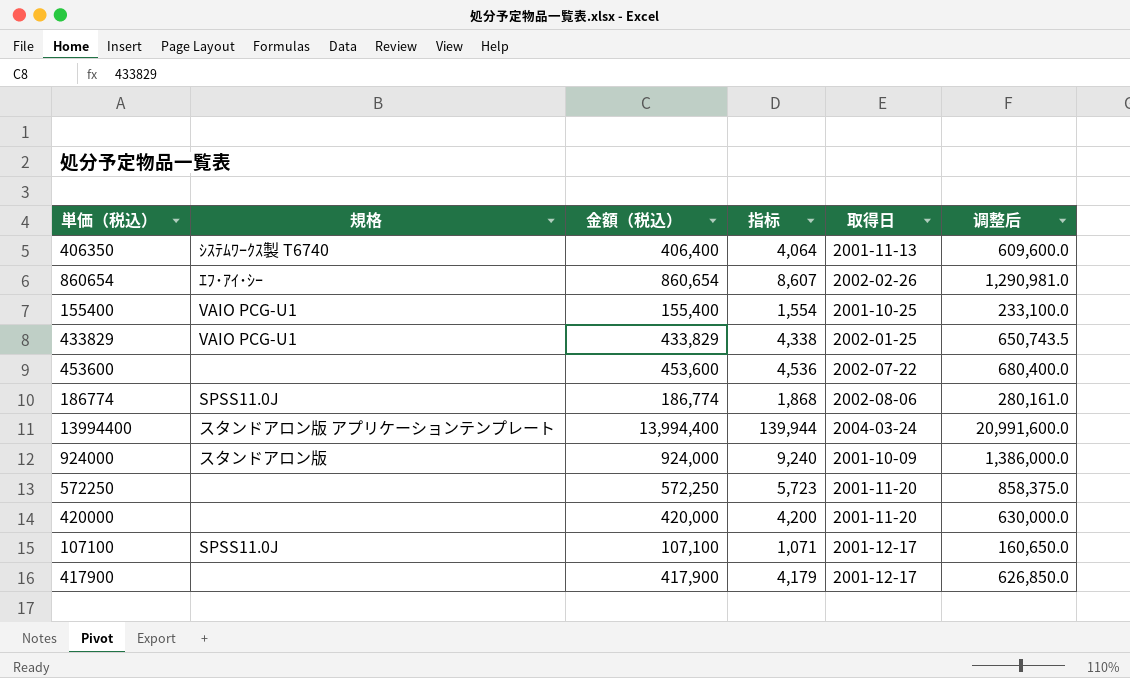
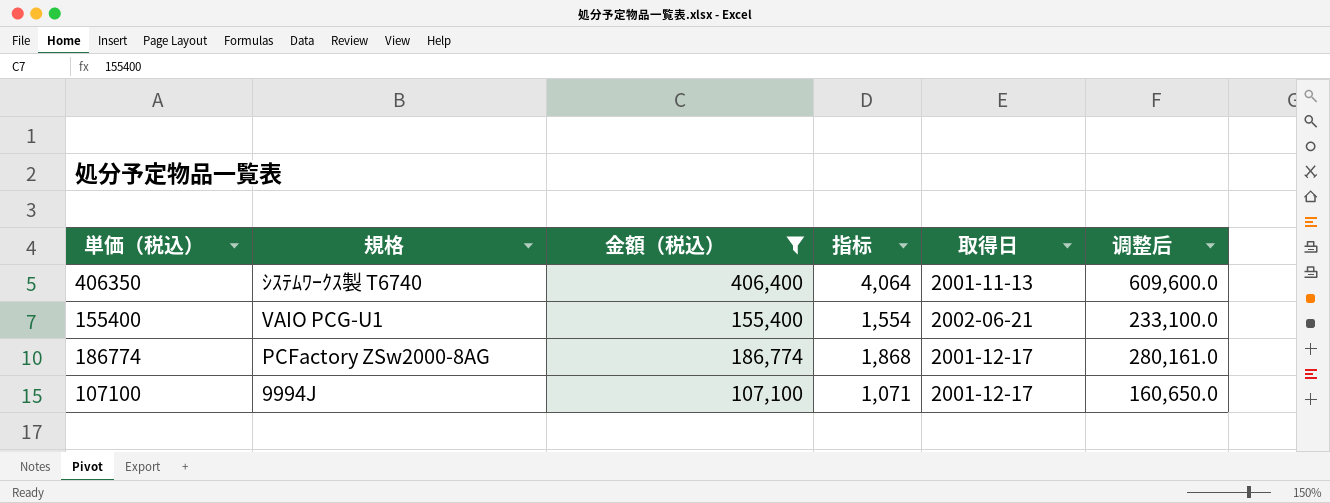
filter: none -> 金額（税込） <= 406,400
155400 | 取得日: 2001-10-25 -> 2002-06-21
186774 | 規格: SPSS11.0J -> PCFactory ZSw2000-8AG
186774 | 取得日: 2002-08-06 -> 2001-12-17
107100 | 規格: SPSS11.0J -> 9994J

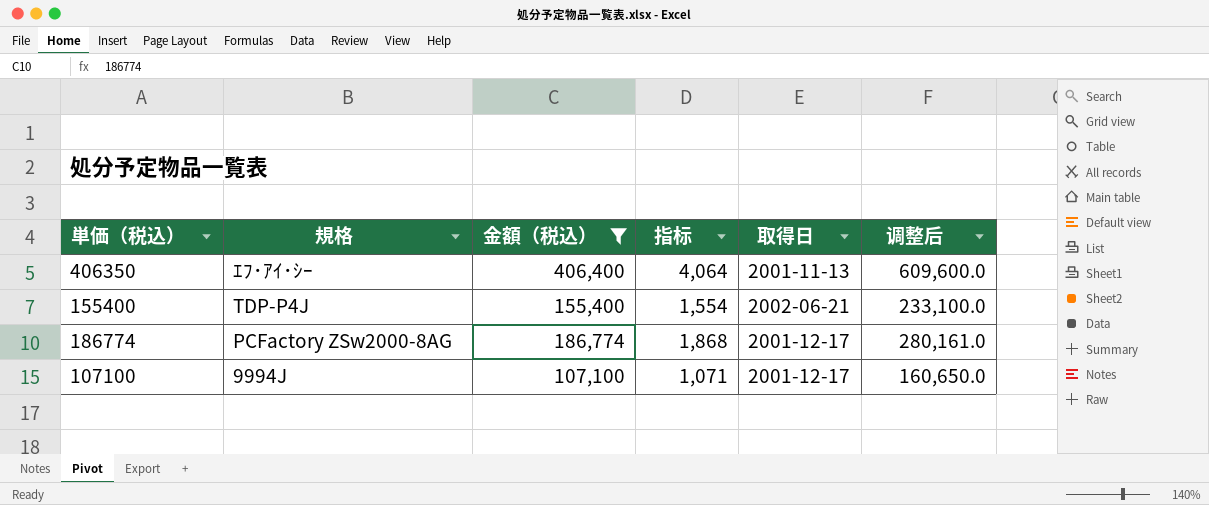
406350 | 規格: ｼｽﾃﾑﾜｰｸｽ製 T6740 -> ｴﾌ･ｱｲ･ｼｰ
155400 | 規格: VAIO PCG-U1 -> TDP-P4J

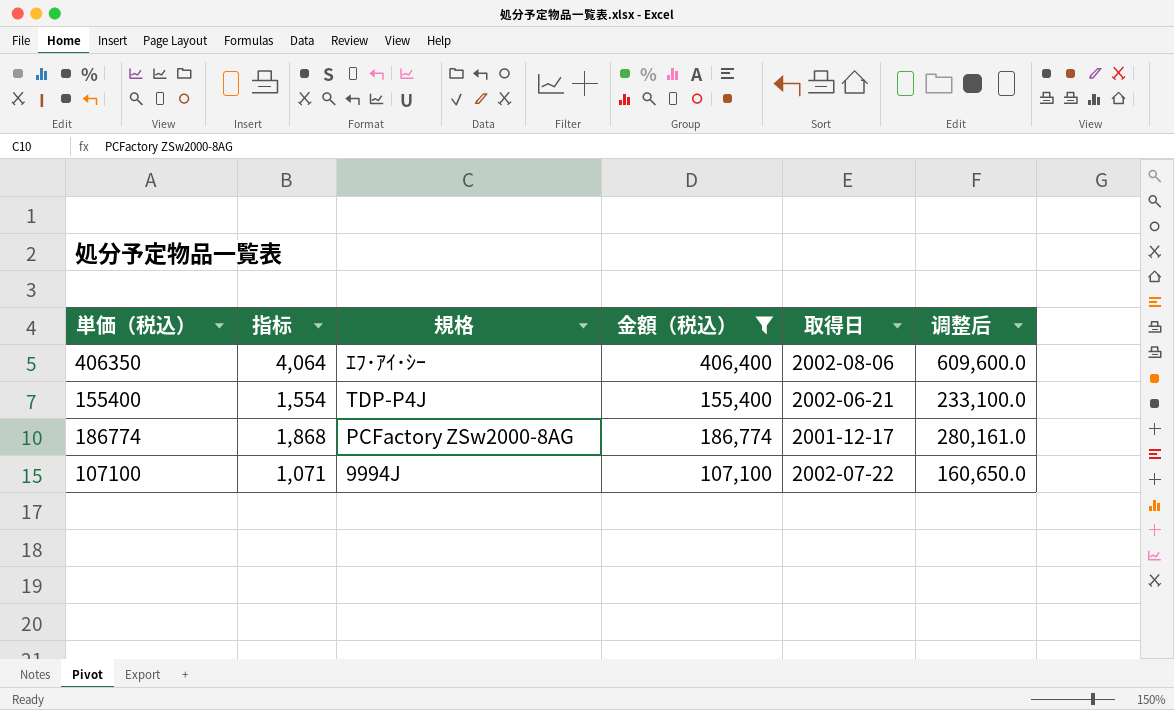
column 指标 | position: 4 -> 2
406350 | 取得日: 2001-11-13 -> 2002-08-06
107100 | 取得日: 2001-12-17 -> 2002-07-22

